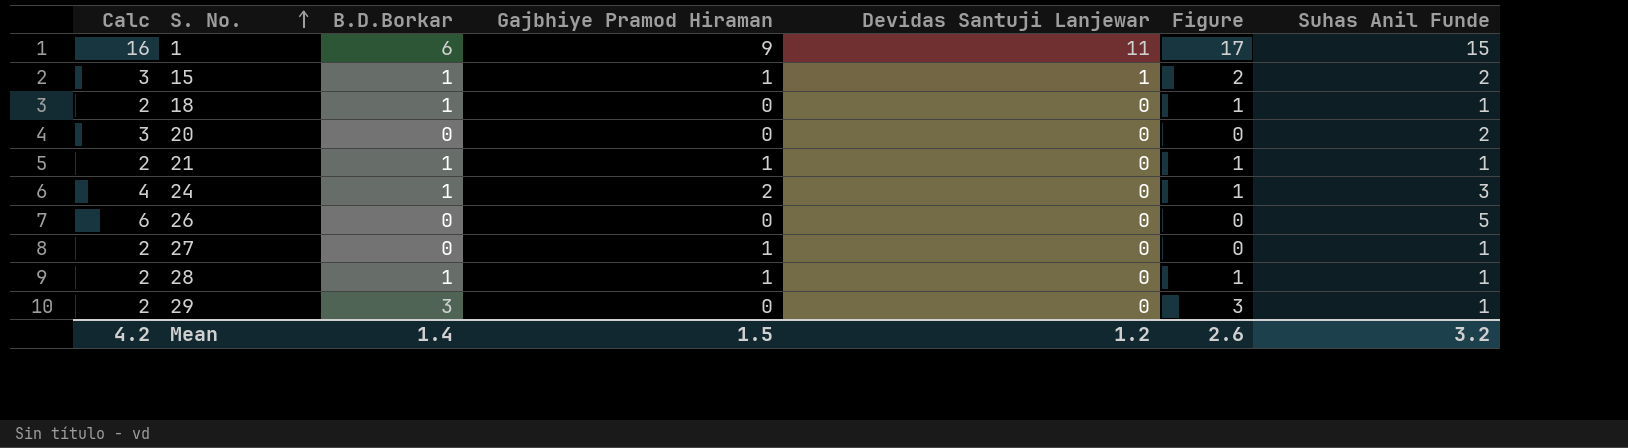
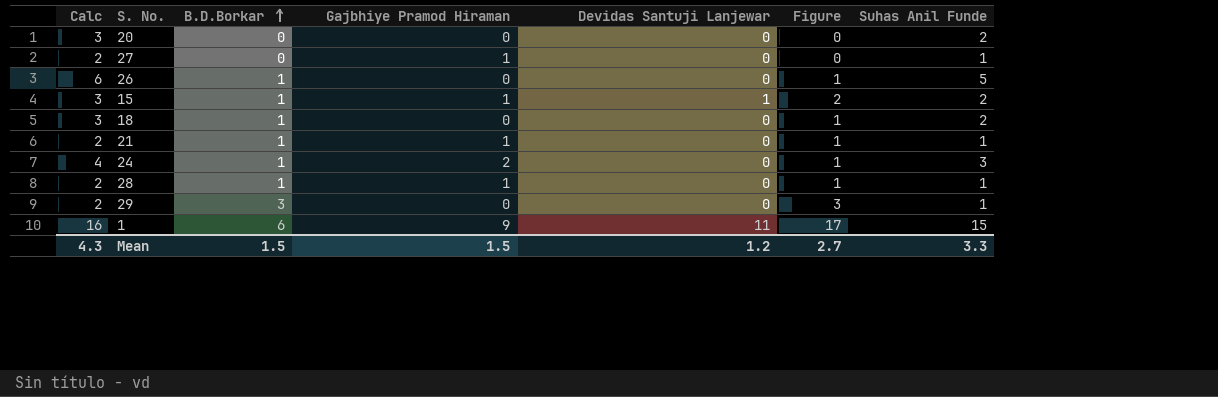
row order: S. No. ascending -> B.D.Borkar ascending
26 | B.D.Borkar: 0 -> 1
26 | Figure: 0 -> 1
18 | Calc: 2 -> 3
18 | Suhas Anil Funde: 1 -> 2
Mean | Calc: 4.2 -> 4.3
Mean | B.D.Borkar: 1.4 -> 1.5
Mean | Figure: 2.6 -> 2.7
Mean | Suhas Anil Funde: 3.2 -> 3.3

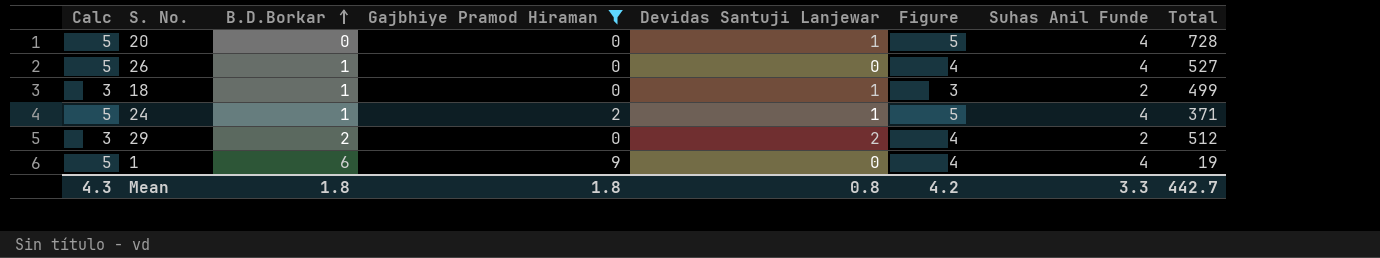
filter: none -> Gajbhiye Pramod Hiraman != 1
column Figure | formula: [B.D.Borkar] + [Devidas Santuji Lanjewar] -> [Devidas Santuji Lanjewar] + [Suhas Anil Funde]
column Total | position: none -> 8
20 | Calc: 3 -> 5
20 | Devidas Santuji Lanjewar: 0 -> 1
20 | Suhas Anil Funde: 2 -> 4
26 | Calc: 6 -> 5
26 | Suhas Anil Funde: 5 -> 4
18 | Devidas Santuji Lanjewar: 0 -> 1
24 | Calc: 4 -> 5
24 | Devidas Santuji Lanjewar: 0 -> 1
24 | Suhas Anil Funde: 3 -> 4
29 | Calc: 2 -> 3
29 | B.D.Borkar: 3 -> 2
29 | Devidas Santuji Lanjewar: 0 -> 2
29 | Suhas Anil Funde: 1 -> 2
1 | Calc: 16 -> 5
1 | Devidas Santuji Lanjewar: 11 -> 0
1 | Suhas Anil Funde: 15 -> 4
Mean | B.D.Borkar: 1.5 -> 1.8
Mean | Gajbhiye Pramod Hiraman: 1.5 -> 1.8
Mean | Devidas Santuji Lanjewar: 1.2 -> 0.8
Mean | Figure: 2.7 -> 4.2

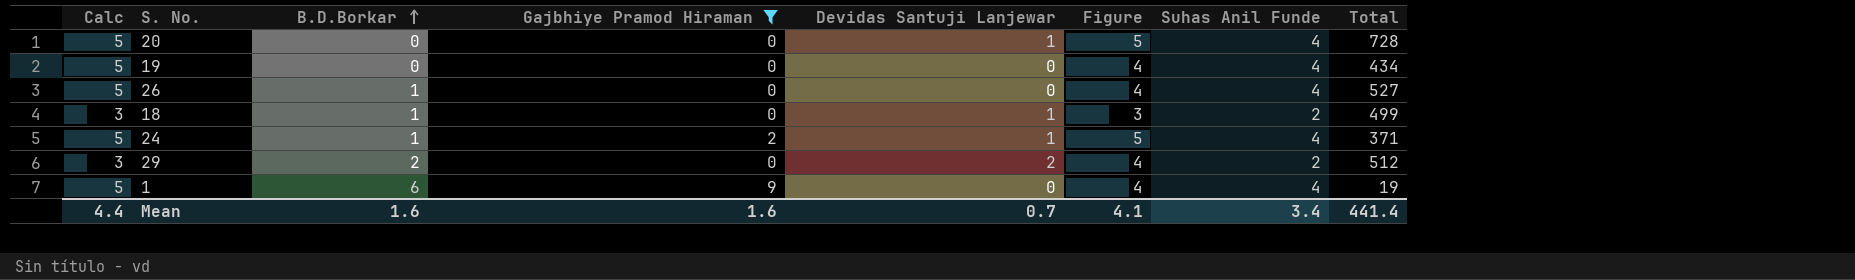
row 19: none -> 5 | 0 | 0 | 0 | 4 | 4 | 434
Mean | Calc: 4.3 -> 4.4
Mean | B.D.Borkar: 1.8 -> 1.6
Mean | Gajbhiye Pramod Hiraman: 1.8 -> 1.6
Mean | Devidas Santuji Lanjewar: 0.8 -> 0.7
Mean | Figure: 4.2 -> 4.1
Mean | Suhas Anil Funde: 3.3 -> 3.4
Mean | Total: 442.7 -> 441.4

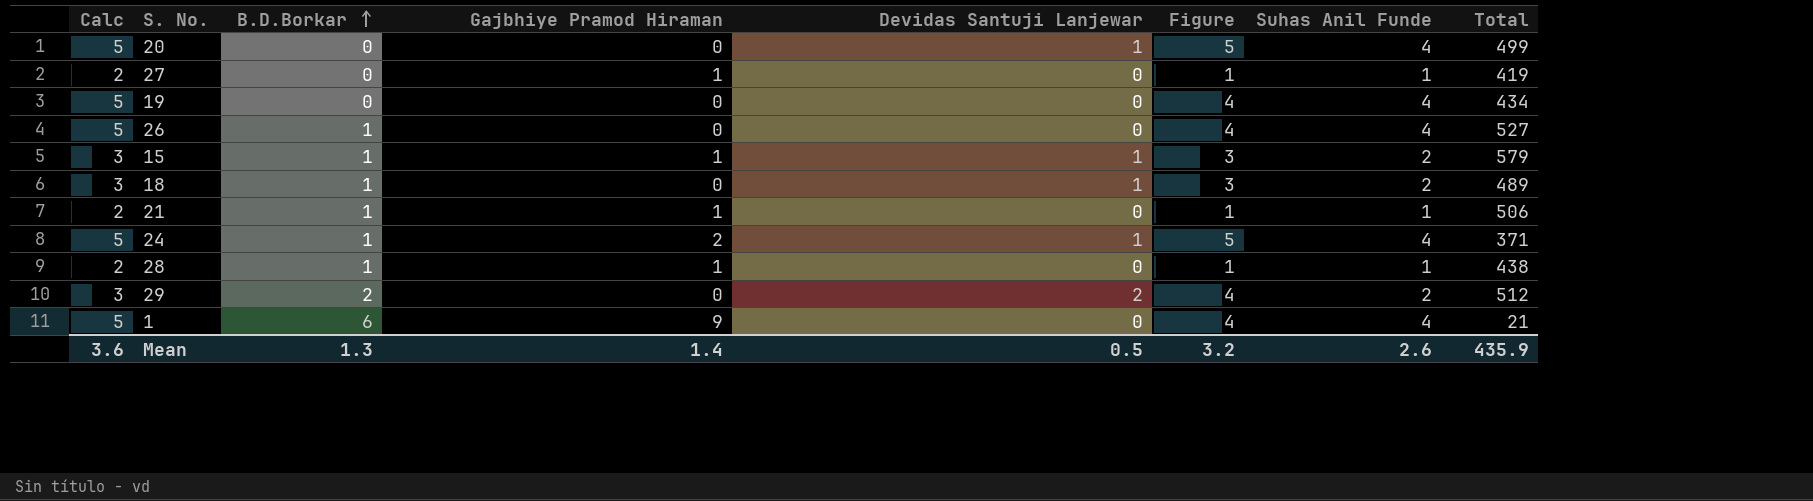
filter: Gajbhiye Pramod Hiraman != 1 -> none
20 | Total: 728 -> 499
18 | Total: 499 -> 489
1 | Total: 19 -> 21
Mean | Calc: 4.4 -> 3.6
Mean | B.D.Borkar: 1.6 -> 1.3
Mean | Gajbhiye Pramod Hiraman: 1.6 -> 1.4
Mean | Devidas Santuji Lanjewar: 0.7 -> 0.5
Mean | Figure: 4.1 -> 3.2
Mean | Suhas Anil Funde: 3.4 -> 2.6
Mean | Total: 441.4 -> 435.9

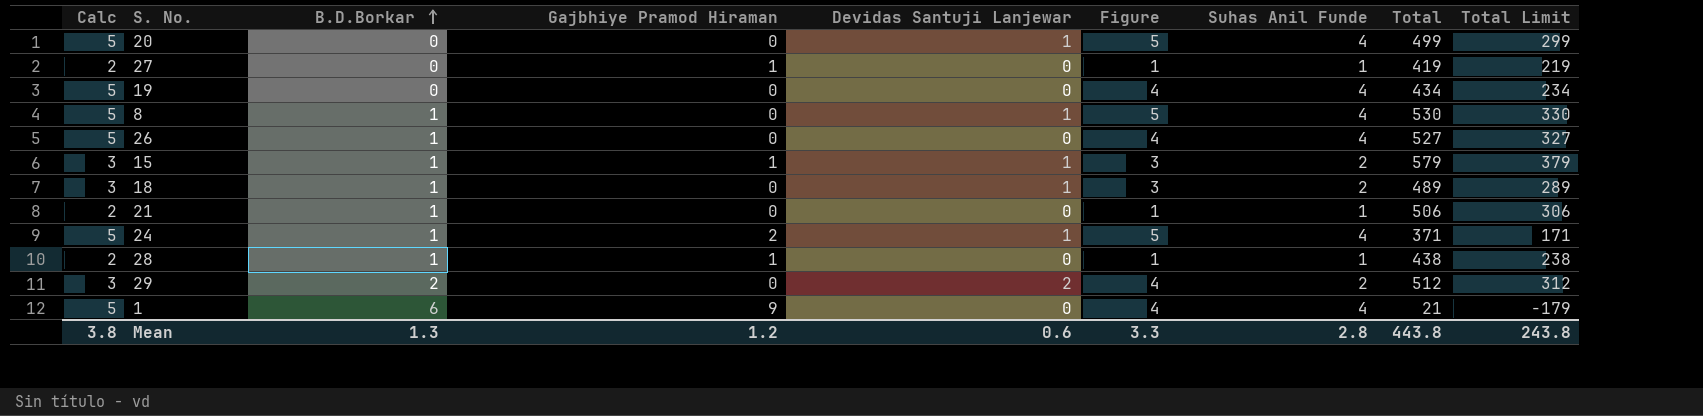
column Total Limit | formula: none -> [Total] - 200
row 8: none -> 5 | 1 | 0 | 1 | 5 | 4 | 530 | 330
21 | Gajbhiye Pramod Hiraman: 1 -> 0
Mean | Calc: 3.6 -> 3.8
Mean | Gajbhiye Pramod Hiraman: 1.4 -> 1.2
Mean | Devidas Santuji Lanjewar: 0.5 -> 0.6
Mean | Figure: 3.2 -> 3.3
Mean | Suhas Anil Funde: 2.6 -> 2.8
Mean | Total: 435.9 -> 443.8

